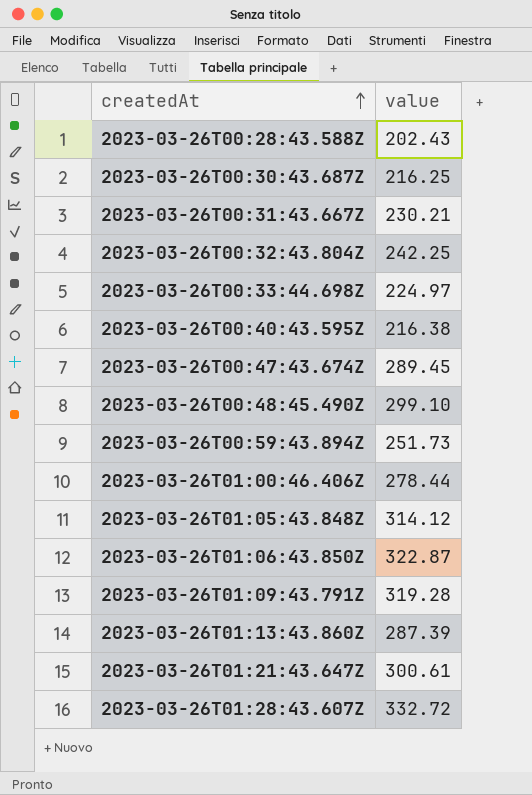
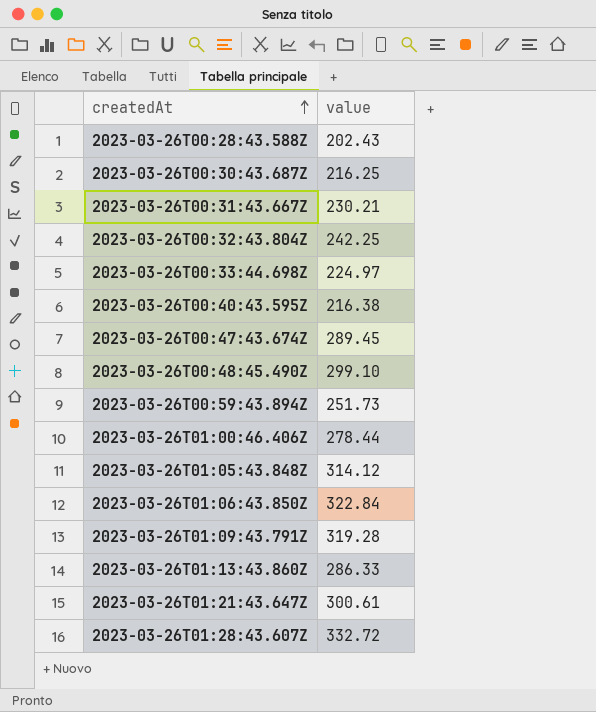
2023-03-26T01:06:43.850Z | value: 322.87 -> 322.84
2023-03-26T01:13:43.860Z | value: 287.39 -> 286.33

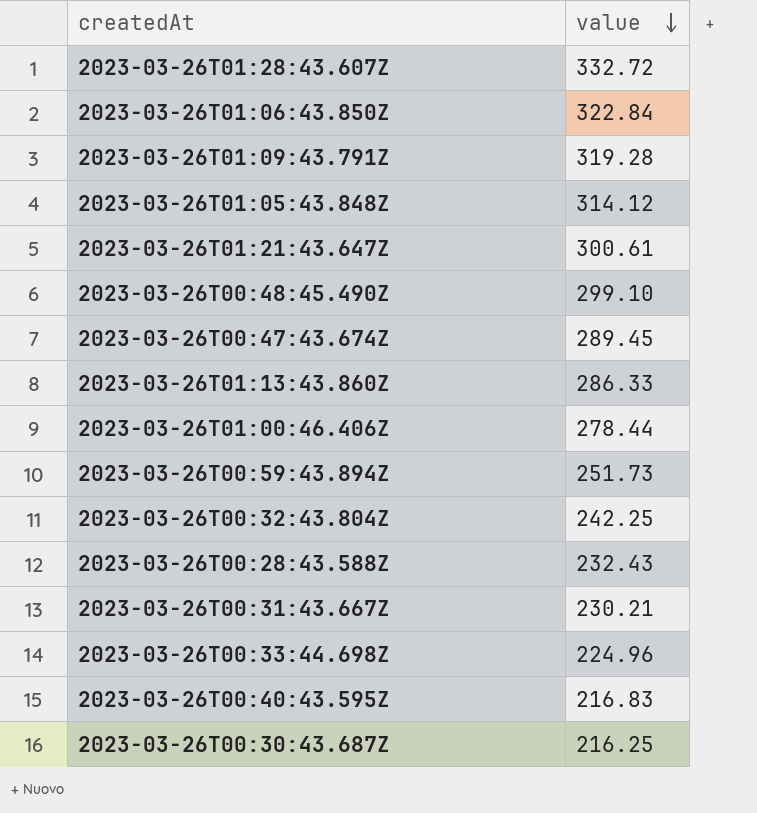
row order: createdAt ascending -> value descending
2023-03-26T00:28:43.588Z | value: 202.43 -> 232.43
2023-03-26T00:33:44.698Z | value: 224.97 -> 224.96
2023-03-26T00:40:43.595Z | value: 216.38 -> 216.83

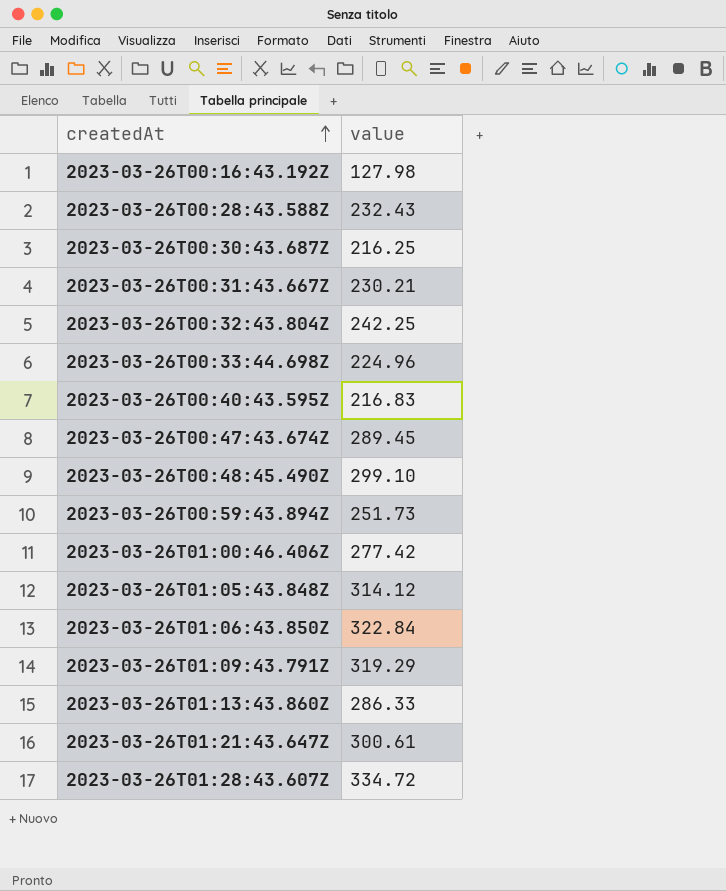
row order: value descending -> createdAt ascending
row 2023-03-26T00:16:43.192Z: none -> 127.98
2023-03-26T01:00:46.406Z | value: 278.44 -> 277.42
2023-03-26T01:09:43.791Z | value: 319.28 -> 319.29
2023-03-26T01:28:43.607Z | value: 332.72 -> 334.72

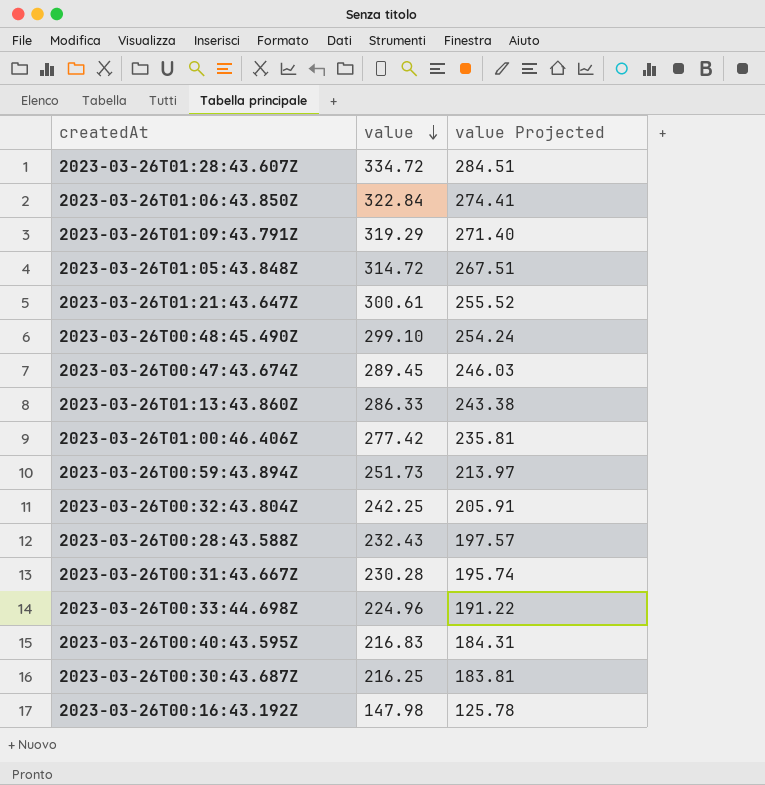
row order: createdAt ascending -> value descending
column value Projected | formula: none -> [value] * 0.85
2023-03-26T01:05:43.848Z | value: 314.12 -> 314.72
2023-03-26T00:31:43.667Z | value: 230.21 -> 230.28
2023-03-26T00:16:43.192Z | value: 127.98 -> 147.98

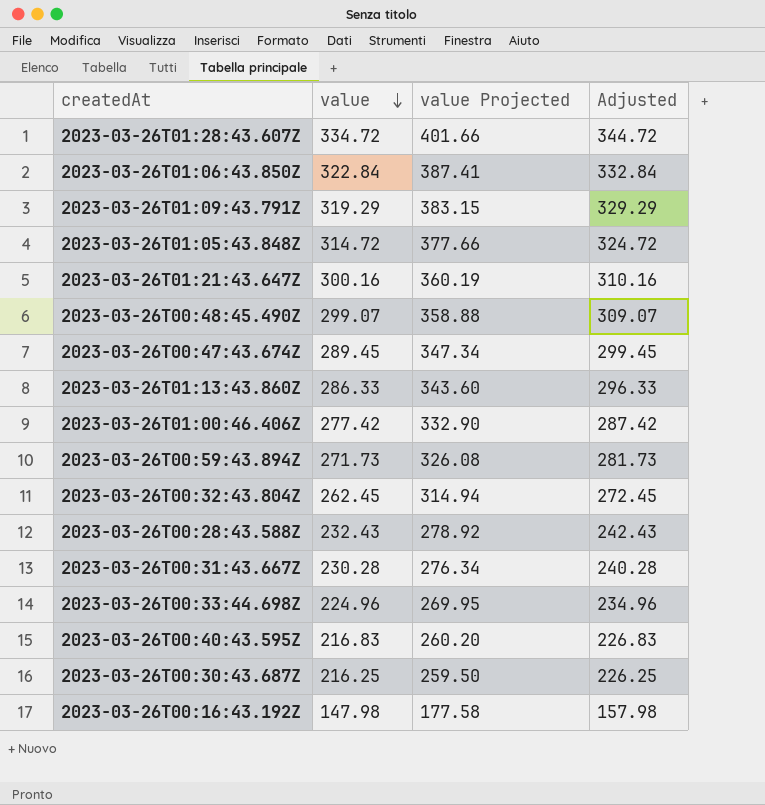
column value Projected | formula: [value] * 0.85 -> [value] * 1.2
column Adjusted | formula: none -> [value] + 10
2023-03-26T01:21:43.647Z | value: 300.61 -> 300.16
2023-03-26T00:48:45.490Z | value: 299.10 -> 299.07
2023-03-26T00:59:43.894Z | value: 251.73 -> 271.73
2023-03-26T00:32:43.804Z | value: 242.25 -> 262.45

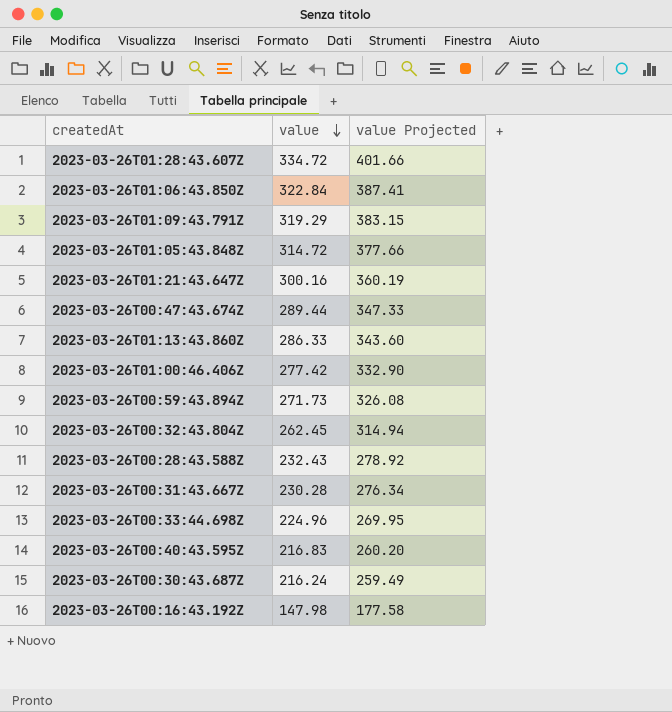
column Adjusted | formula: [value] + 10 -> none
row 2023-03-26T00:48:45.490Z: 299.07 | 358.88 | 309.07 -> none
2023-03-26T00:47:43.674Z | value: 289.45 -> 289.44
2023-03-26T00:47:43.674Z | value Projected: 347.34 -> 347.33
2023-03-26T00:30:43.687Z | value: 216.25 -> 216.24
2023-03-26T00:30:43.687Z | value Projected: 259.50 -> 259.49

